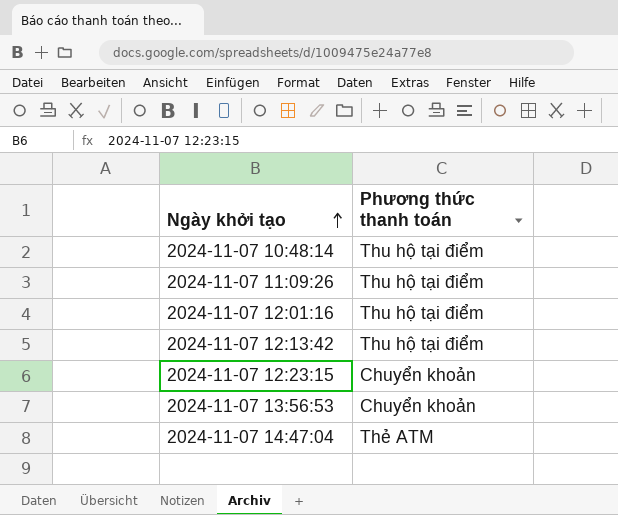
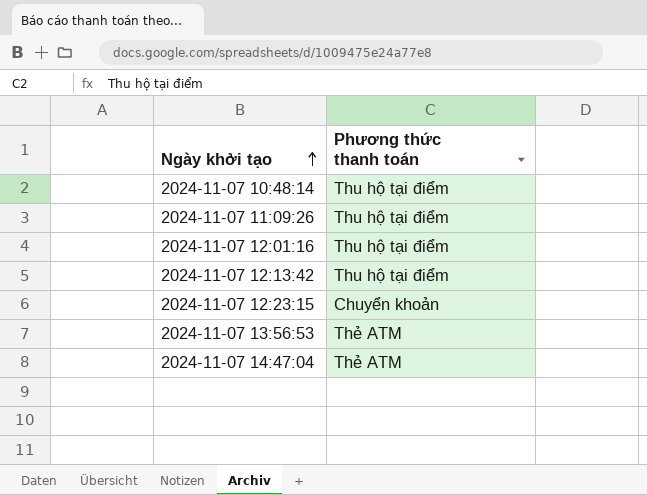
2024-11-07 13:56:53 | Phương thức thanh toán: Chuyển khoản -> Thẻ ATM

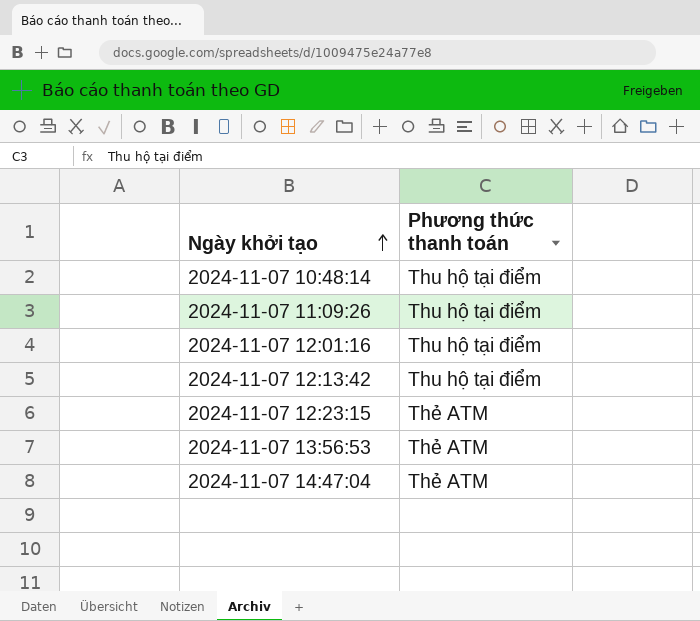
2024-11-07 12:23:15 | Phương thức thanh toán: Chuyển khoản -> Thẻ ATM

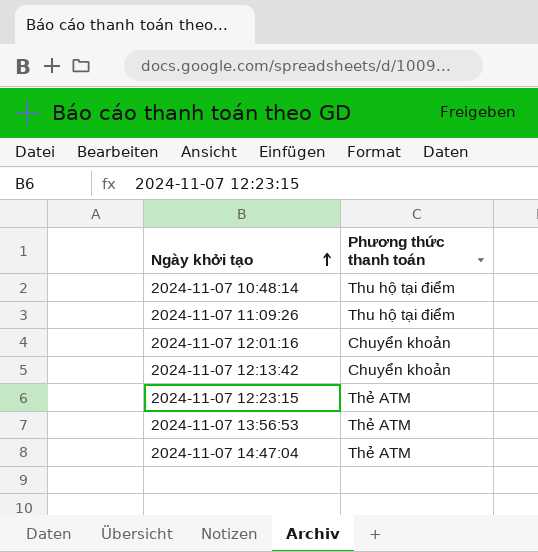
2024-11-07 12:01:16 | Phương thức thanh toán: Thu hộ tại điểm -> Chuyển khoản
2024-11-07 12:13:42 | Phương thức thanh toán: Thu hộ tại điểm -> Chuyển khoản

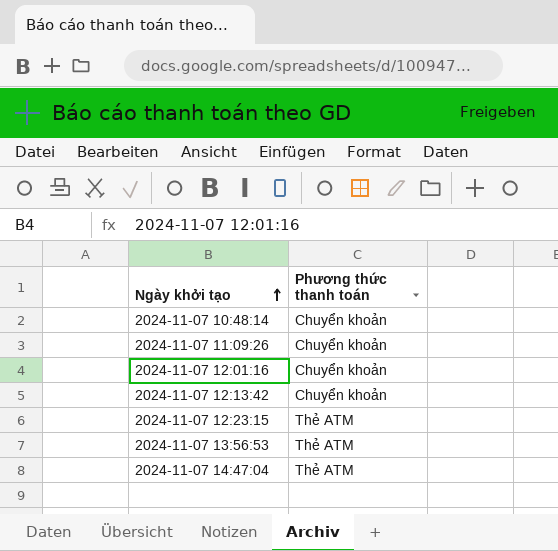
2024-11-07 10:48:14 | Phương thức thanh toán: Thu hộ tại điểm -> Chuyển khoản
2024-11-07 11:09:26 | Phương thức thanh toán: Thu hộ tại điểm -> Chuyển khoản

